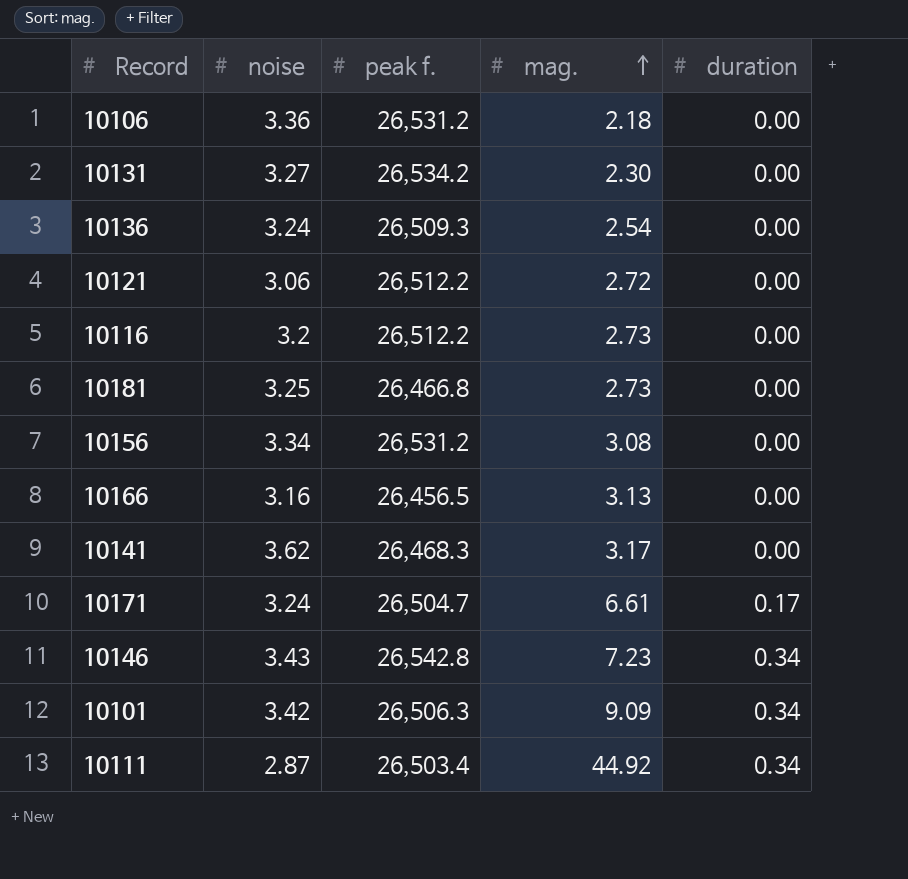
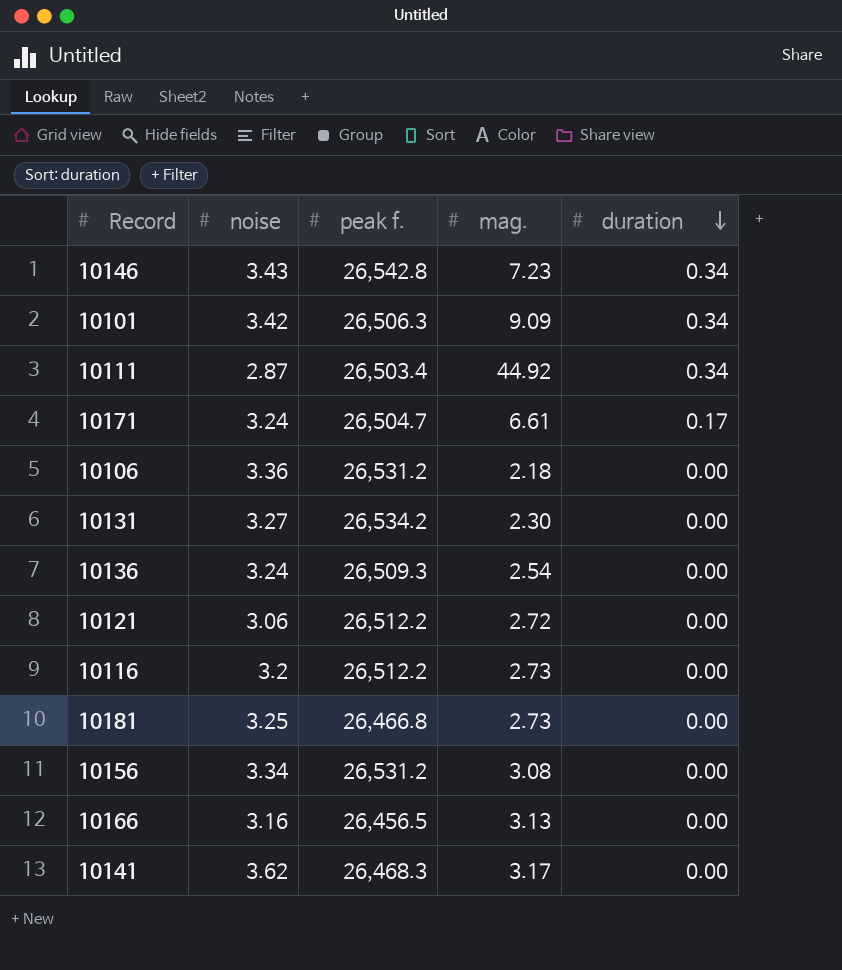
row order: mag. ascending -> duration descending

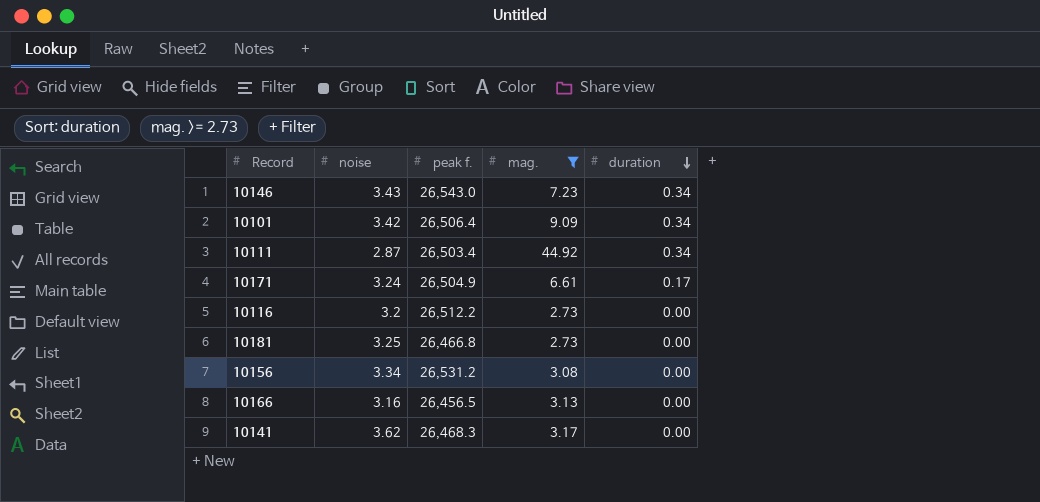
filter: none -> mag. >= 2.73
10146 | peak f.: 26,542.8 -> 26,543.0
10101 | peak f.: 26,506.3 -> 26,506.4
10171 | peak f.: 26,504.7 -> 26,504.9

